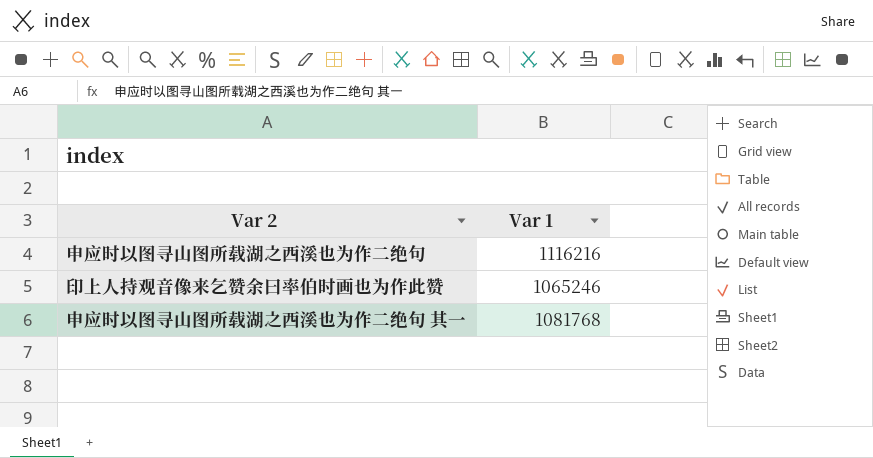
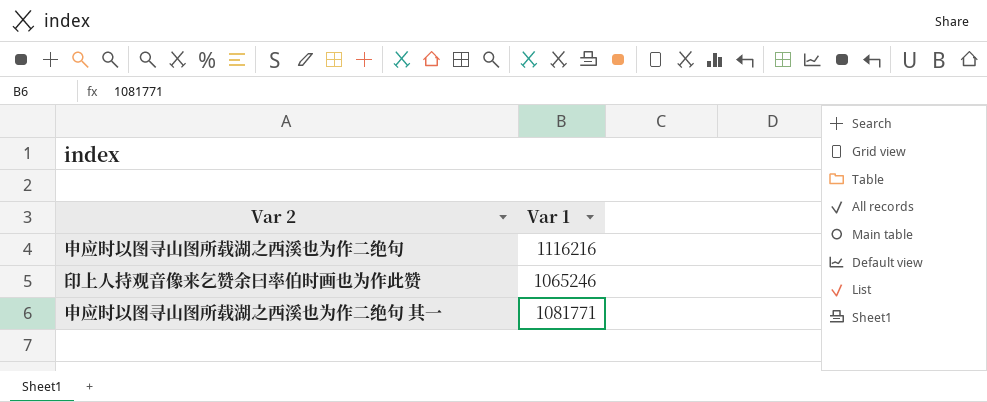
申应时以图寻山图所载湖之西溪也为作二绝句 其一 | Var 1: 1081768 -> 1081771

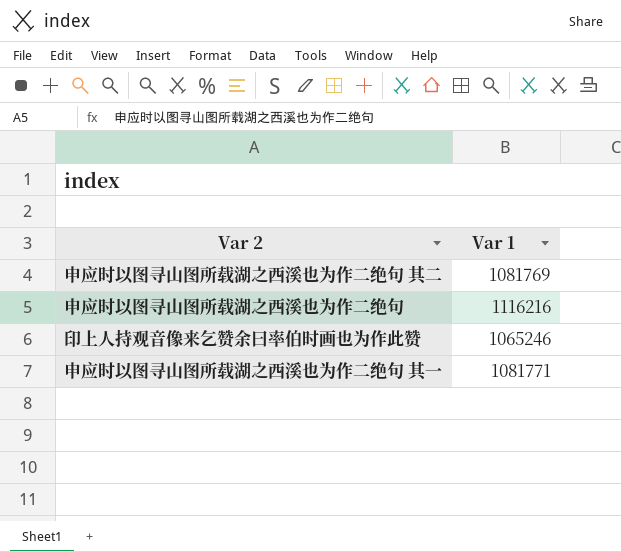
row 申应时以图寻山图所载湖之西溪也为作二绝句 其二: none -> 1081769

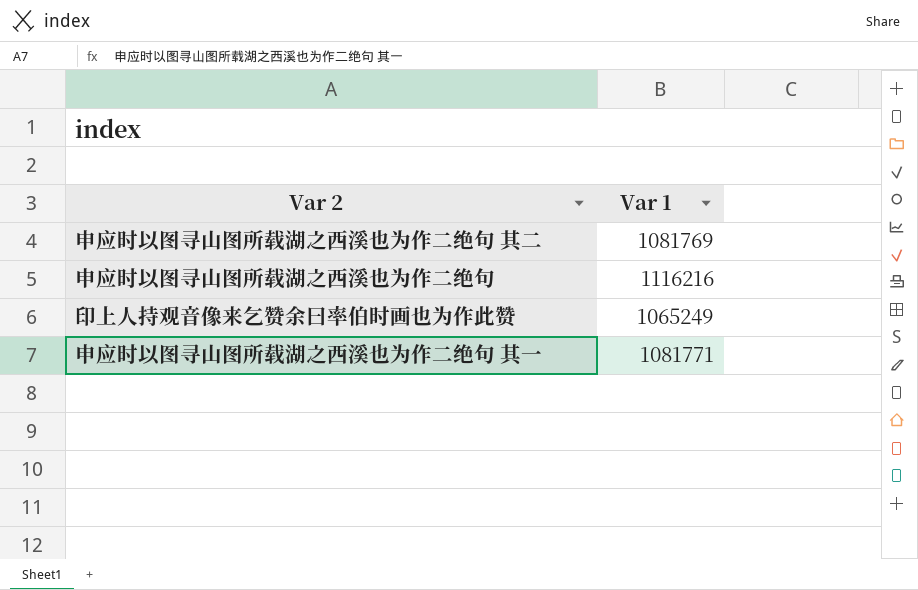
印上人持观音像来乞赞余曰率伯时画也为作此赞 | Var 1: 1065246 -> 1065249

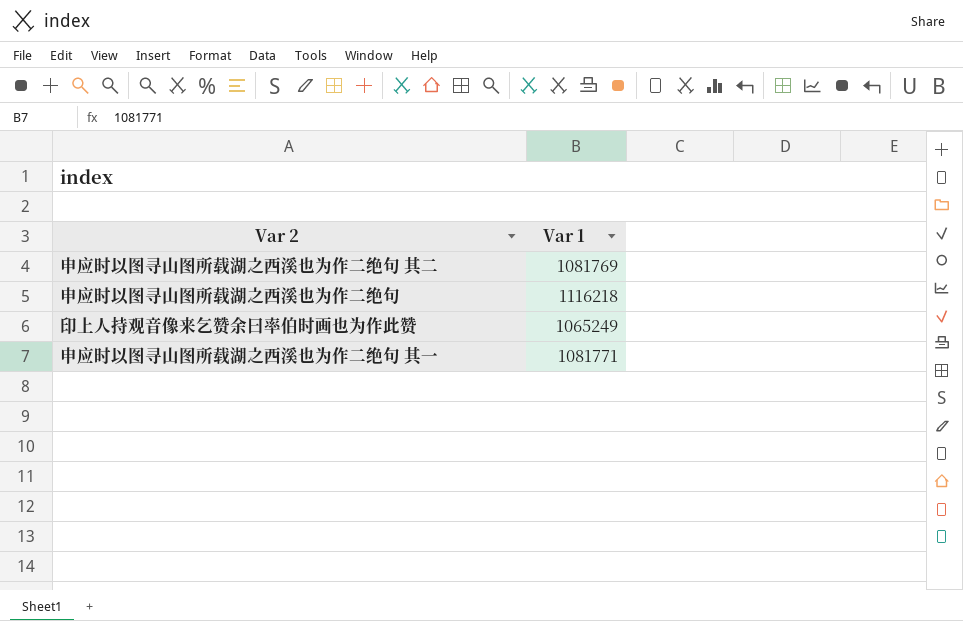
申应时以图寻山图所载湖之西溪也为作二绝句 | Var 1: 1116216 -> 1116218

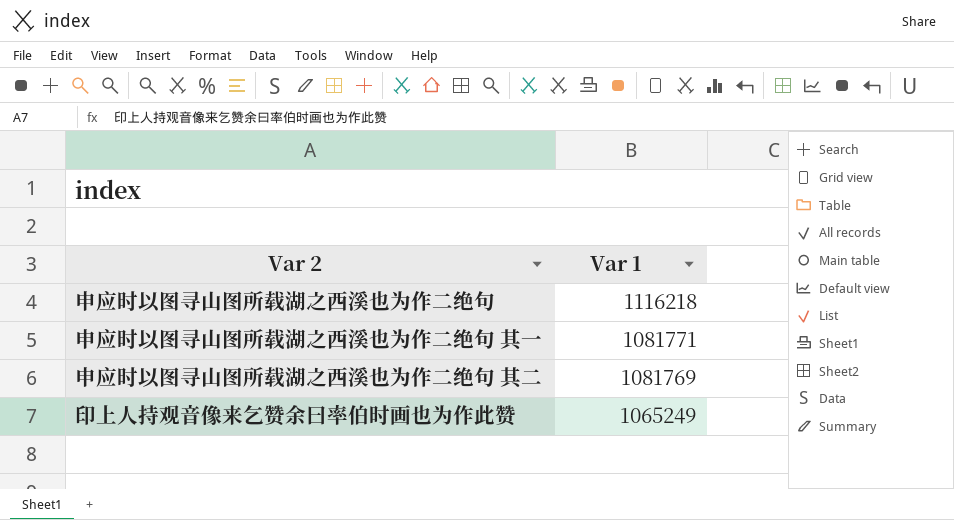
row order: none -> Var 1 descending

